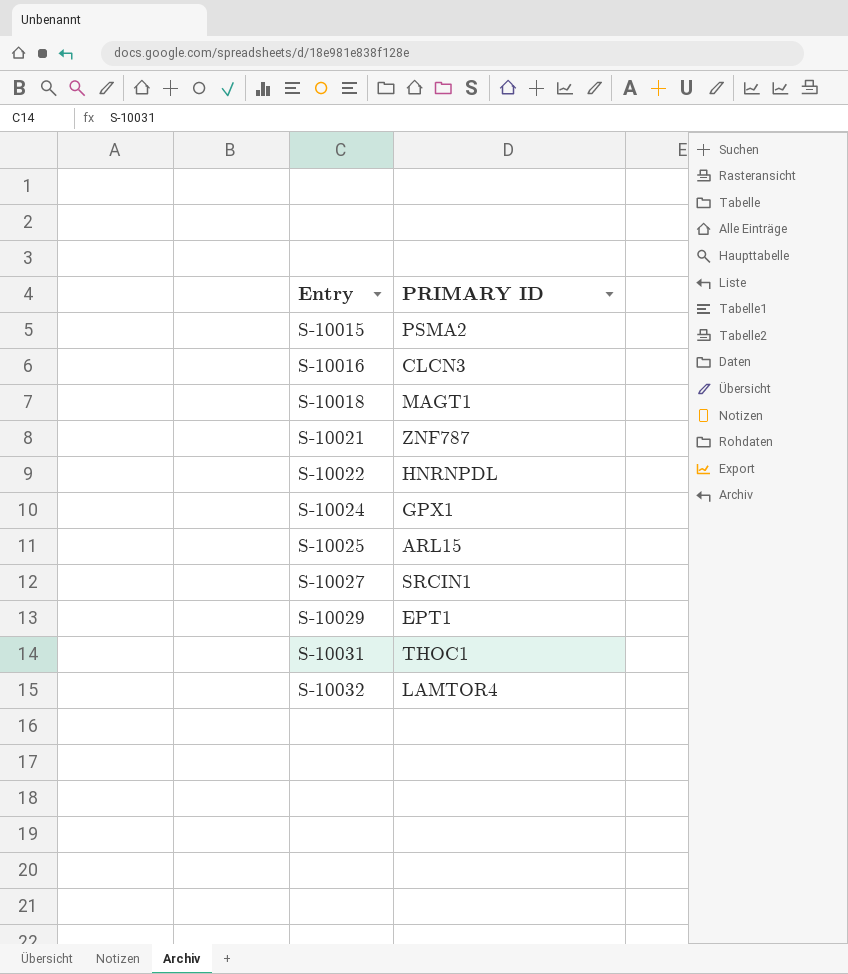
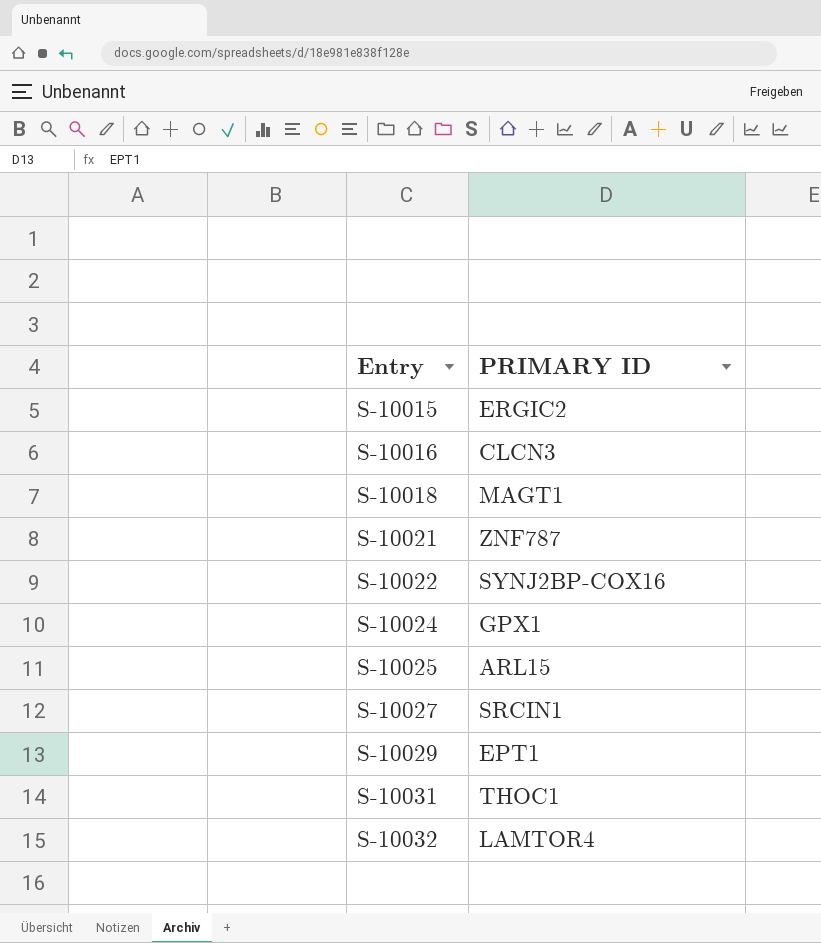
S-10015 | PRIMARY ID: PSMA2 -> ERGIC2
S-10022 | PRIMARY ID: HNRNPDL -> SYNJ2BP-COX16

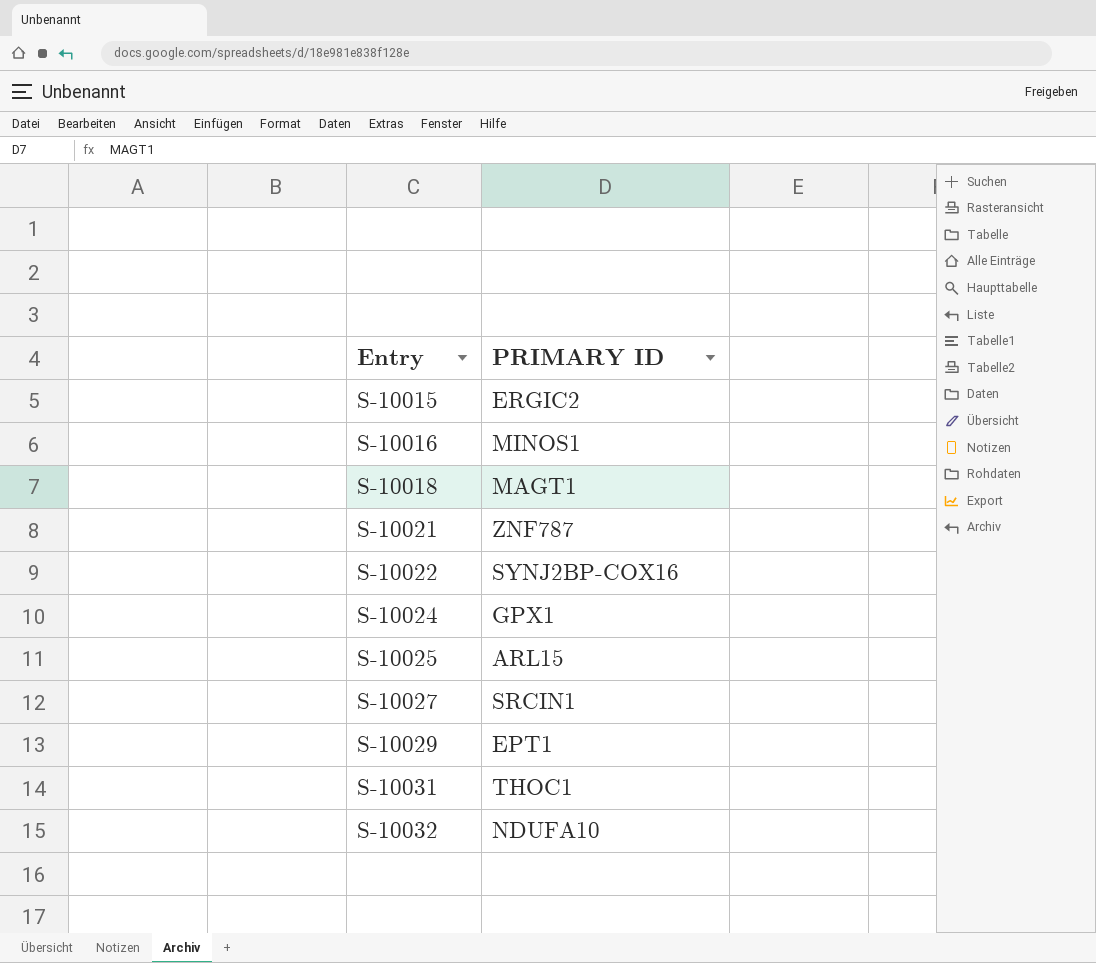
S-10016 | PRIMARY ID: CLCN3 -> MINOS1
S-10032 | PRIMARY ID: LAMTOR4 -> NDUFA10

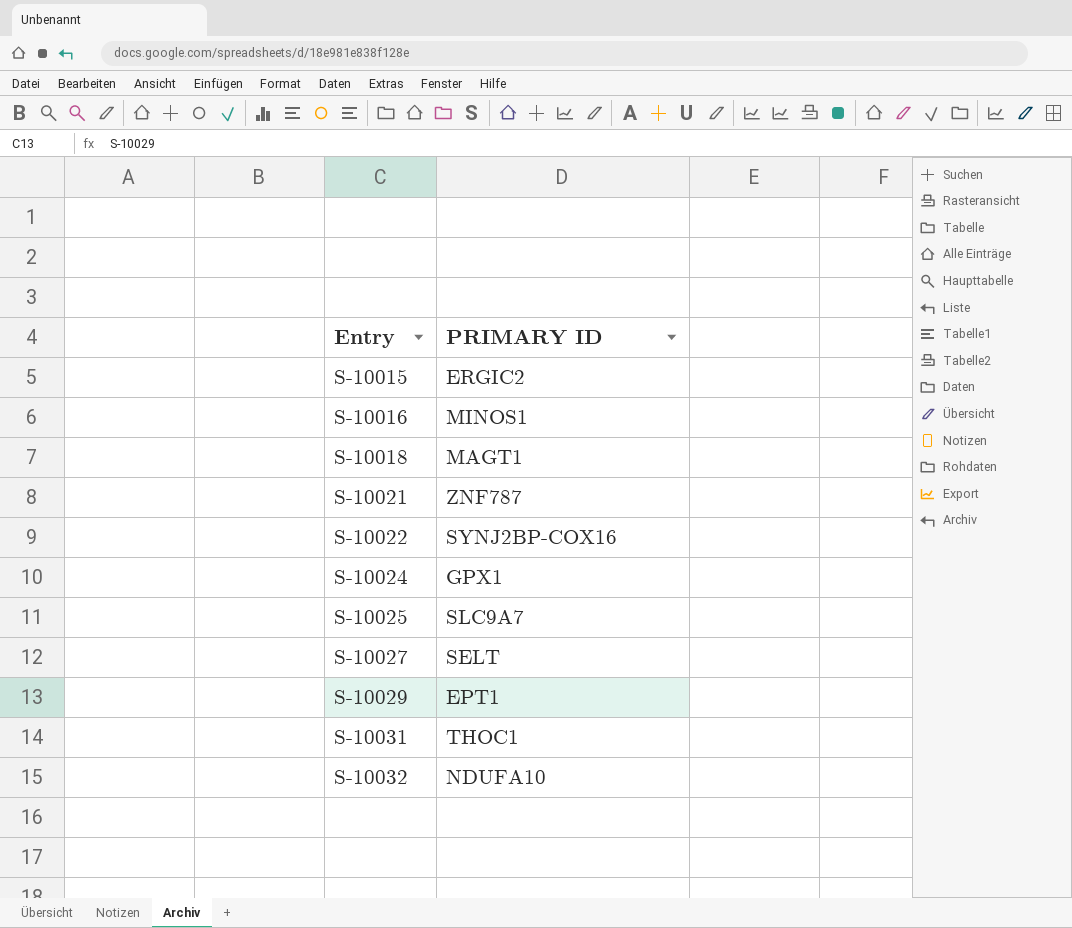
S-10025 | PRIMARY ID: ARL15 -> SLC9A7
S-10027 | PRIMARY ID: SRCIN1 -> SELT

